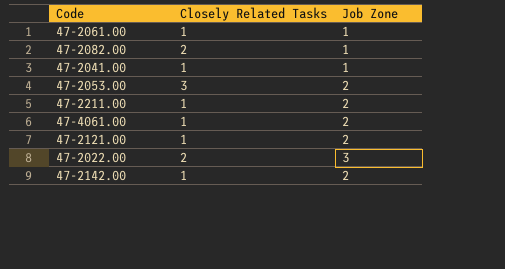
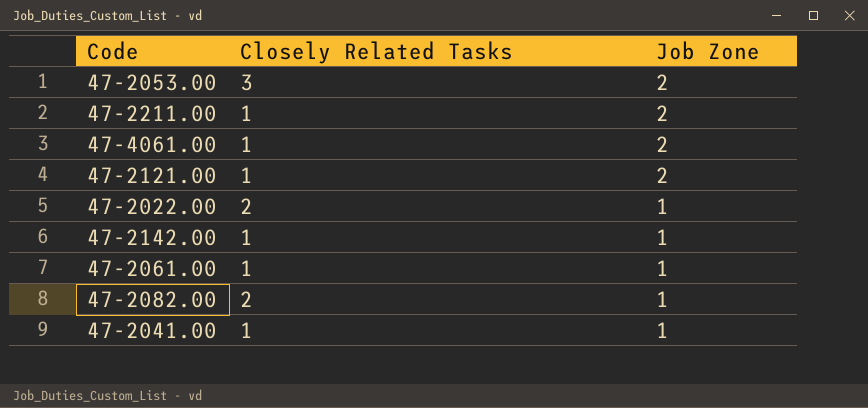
row order: none -> Job Zone descending
47-2022.00 | Job Zone: 3 -> 1
47-2142.00 | Job Zone: 2 -> 1

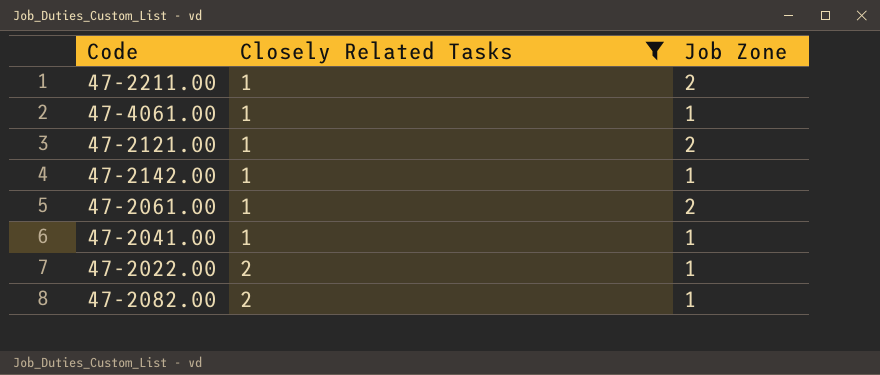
filter: none -> Closely Related Tasks != 3
row order: Job Zone descending -> Closely Related Tasks ascending
47-4061.00 | Job Zone: 2 -> 1
47-2061.00 | Job Zone: 1 -> 2

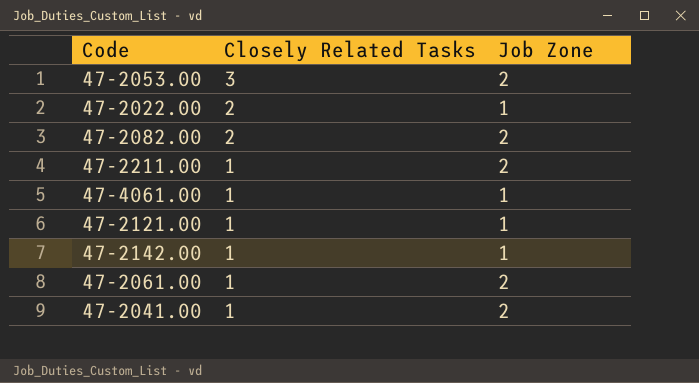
filter: Closely Related Tasks != 3 -> none
row order: Closely Related Tasks ascending -> Closely Related Tasks descending
47-2082.00 | Job Zone: 1 -> 2
47-2121.00 | Job Zone: 2 -> 1
47-2041.00 | Job Zone: 1 -> 2

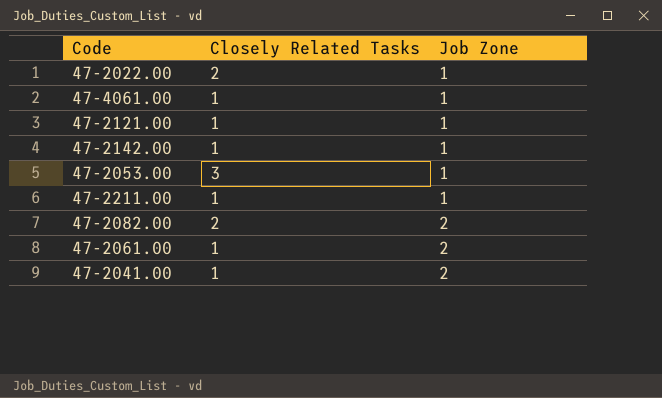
row order: Closely Related Tasks descending -> Job Zone ascending
47-2053.00 | Job Zone: 2 -> 1
47-2211.00 | Job Zone: 2 -> 1

